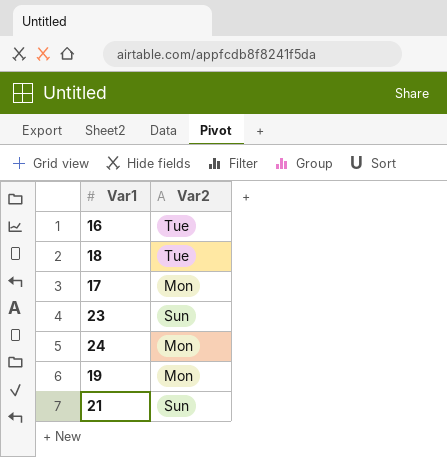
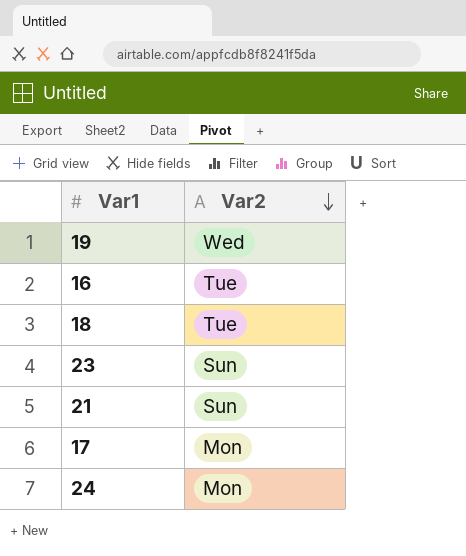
row order: none -> Var2 descending
19 | Var2: Mon -> Wed

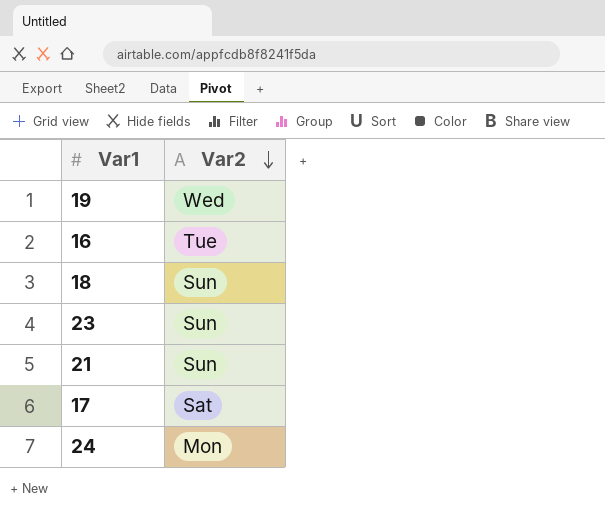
18 | Var2: Tue -> Sun
17 | Var2: Mon -> Sat

